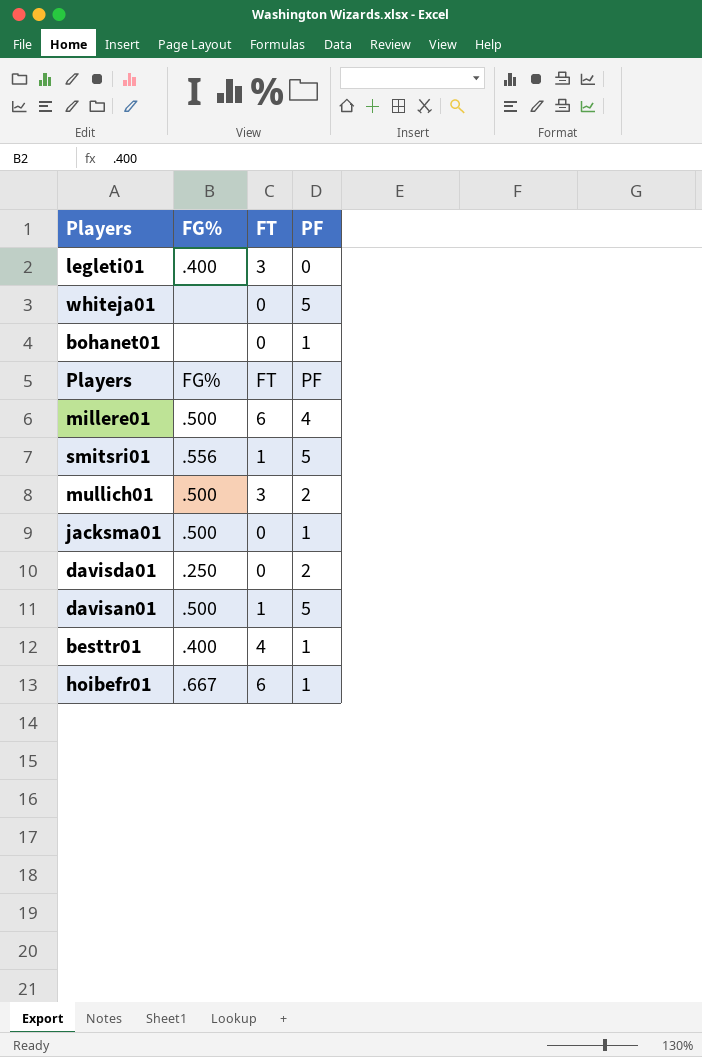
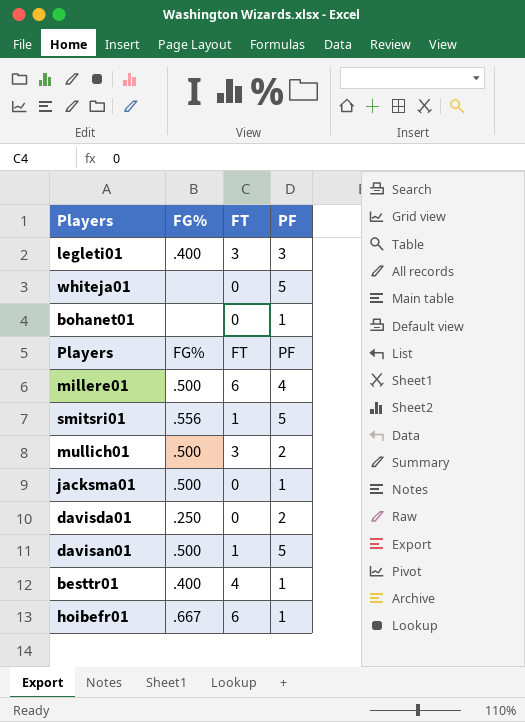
legleti01 | PF: 0 -> 3

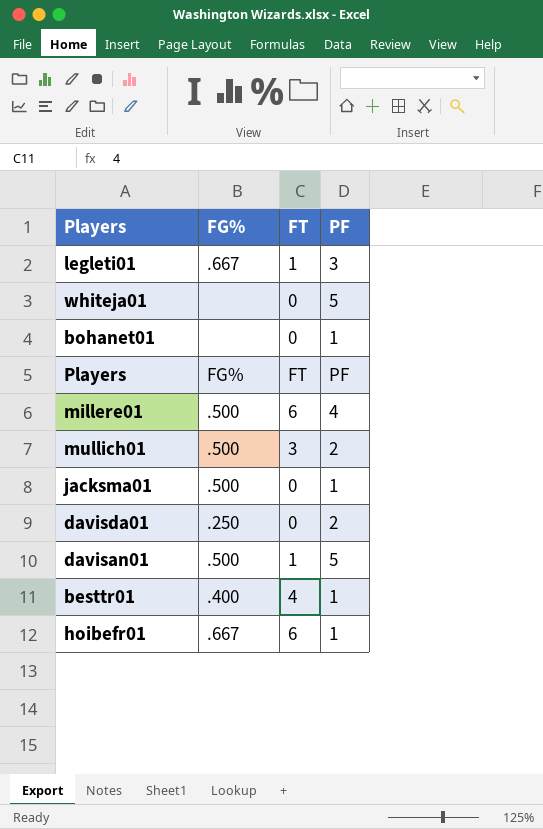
row smitsri01: .556 | 1 | 5 -> none
legleti01 | FG%: .400 -> .667
legleti01 | FT: 3 -> 1

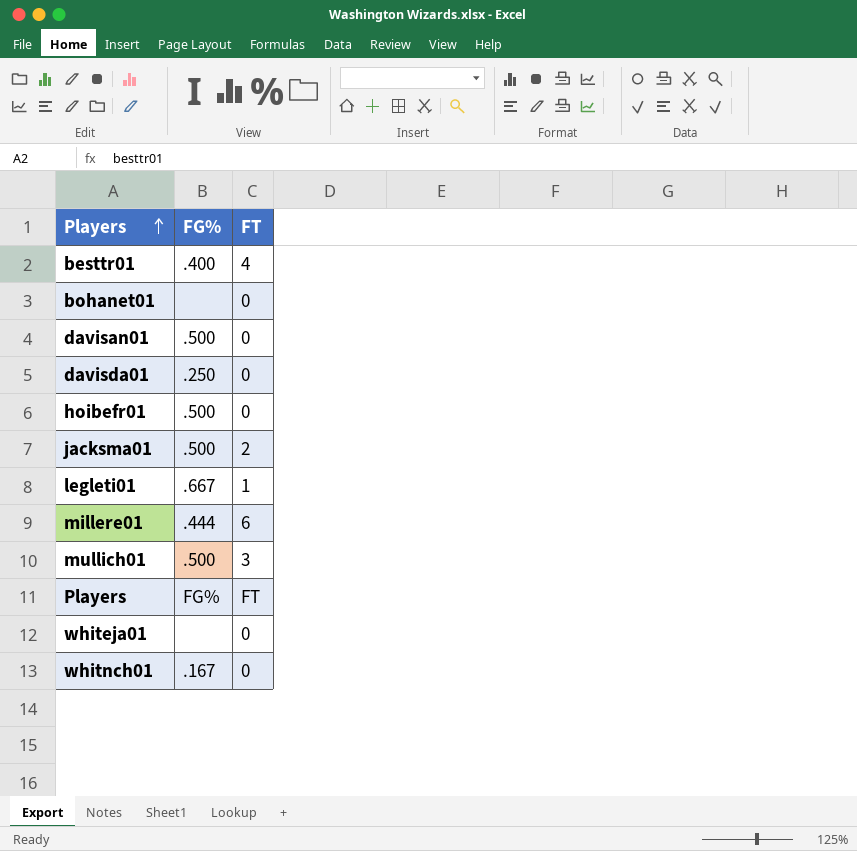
row order: none -> Players ascending
column PF | position: 4 -> none
davisan01 | FT: 1 -> 0
hoibefr01 | FG%: .667 -> .500
hoibefr01 | FT: 6 -> 0
jacksma01 | FT: 0 -> 2
millere01 | FG%: .500 -> .444
row whitnch01: none -> .167 | 0

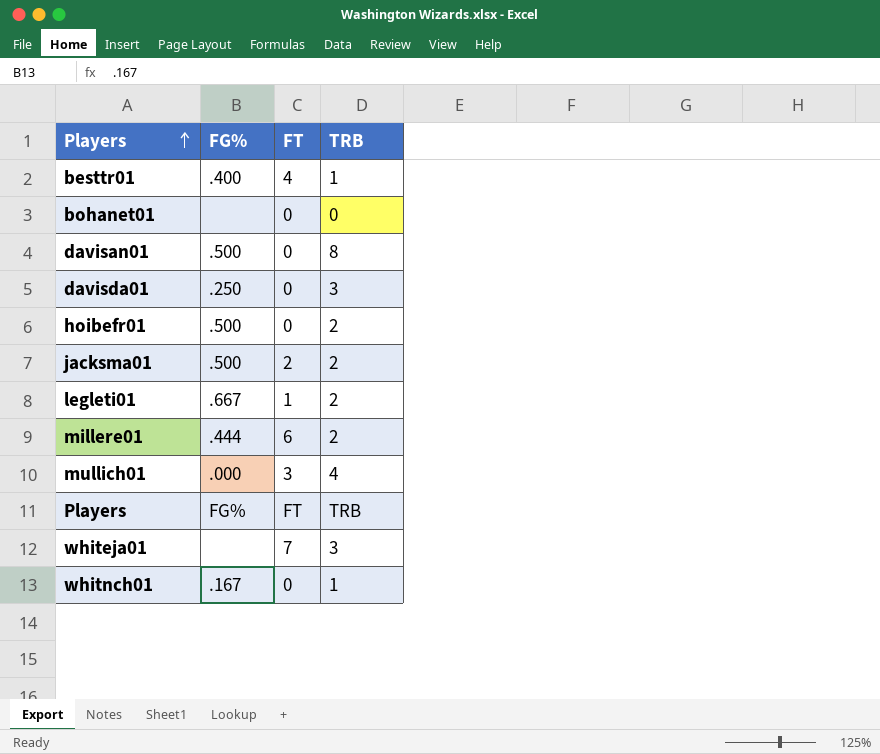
column TRB | position: none -> 4
mullich01 | FG%: .500 -> .000
whiteja01 | FT: 0 -> 7

